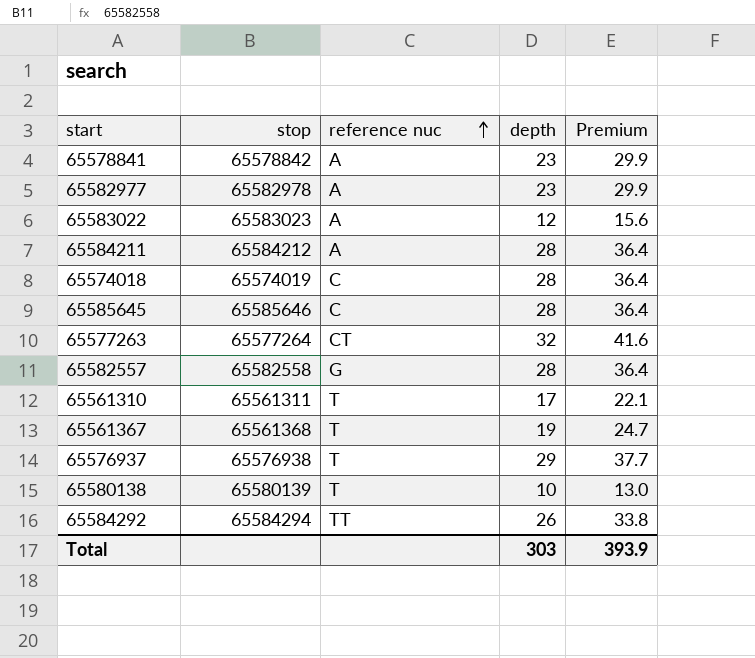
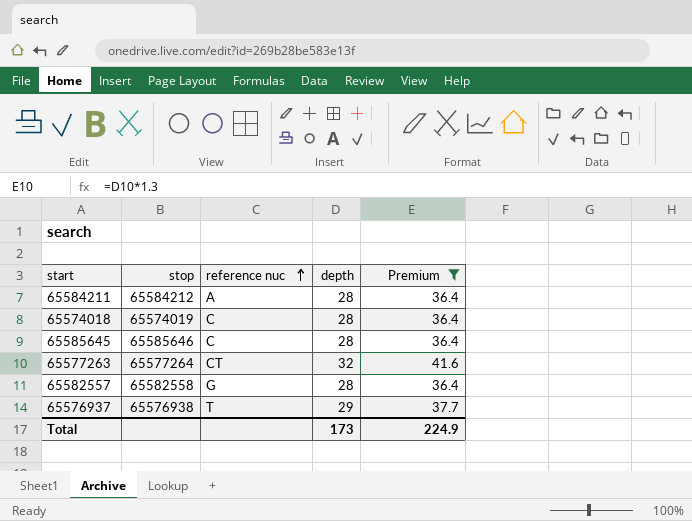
filter: none -> Premium >= 36.4
Total | depth: 303 -> 173
Total | Premium: 393.9 -> 224.9

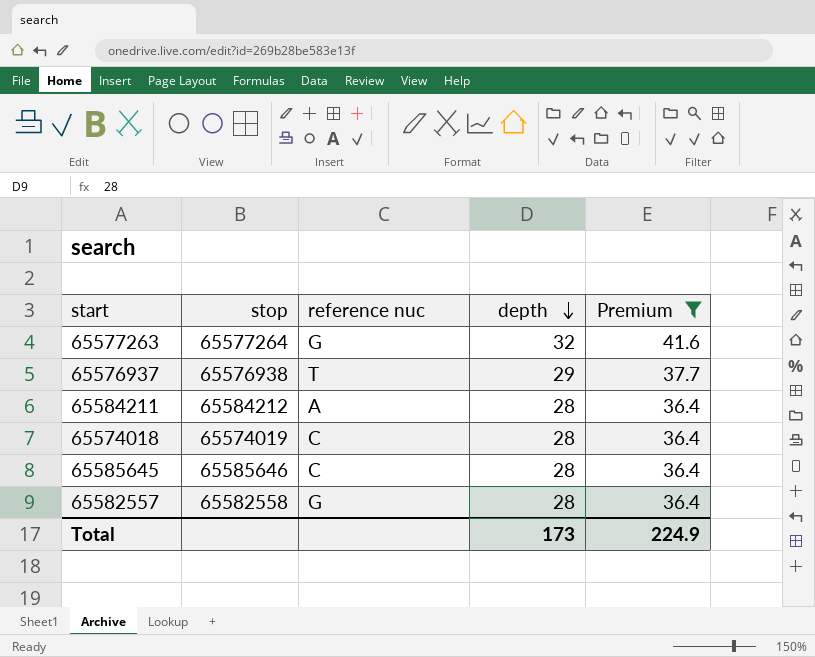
row order: reference nuc ascending -> depth descending
65577263 | reference nuc: CT -> G

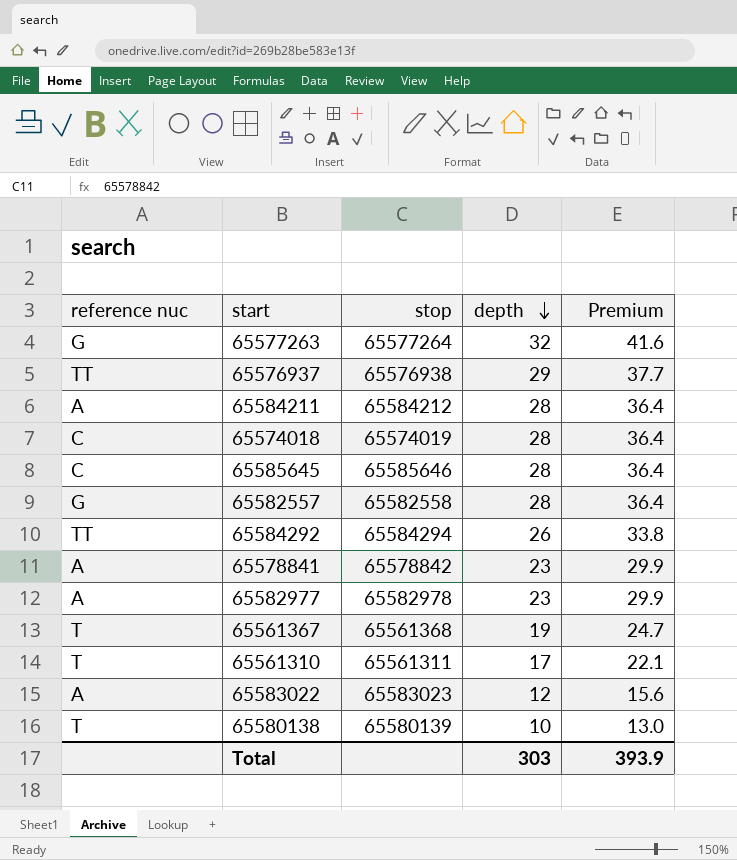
filter: Premium >= 36.4 -> none
column reference nuc | position: 3 -> 1
65576937 | reference nuc: T -> TT
Total | depth: 173 -> 303
Total | Premium: 224.9 -> 393.9

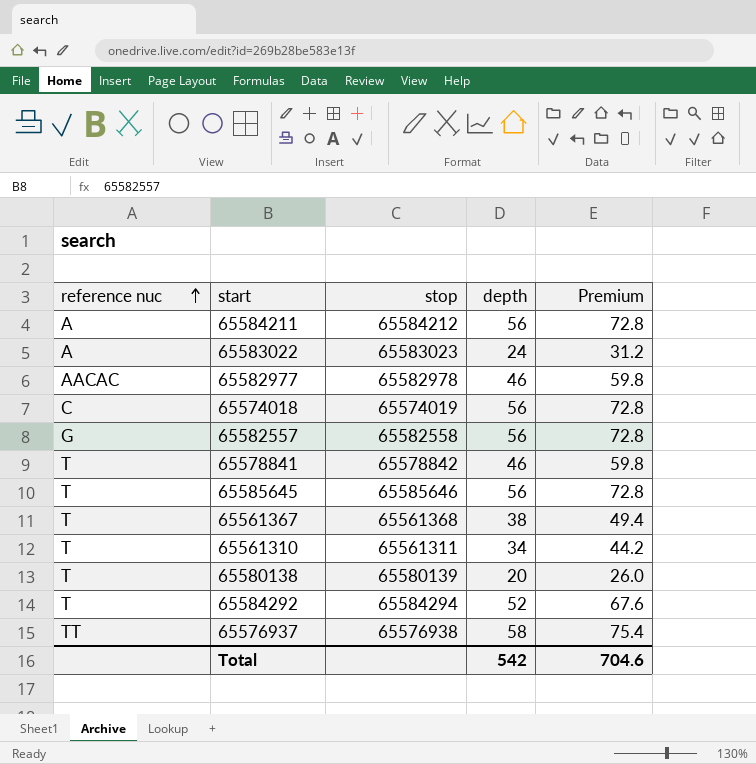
row order: depth descending -> reference nuc ascending
row 65577263: G | 65577264 | 32 | 41.6 -> none
65584211 | depth: 28 -> 56
65584211 | Premium: 36.4 -> 72.8
65583022 | depth: 12 -> 24
65583022 | Premium: 15.6 -> 31.2
65582977 | reference nuc: A -> AACAC
65582977 | depth: 23 -> 46
65582977 | Premium: 29.9 -> 59.8
65574018 | depth: 28 -> 56
65574018 | Premium: 36.4 -> 72.8
65582557 | depth: 28 -> 56
65582557 | Premium: 36.4 -> 72.8
65578841 | reference nuc: A -> T
65578841 | depth: 23 -> 46
65578841 | Premium: 29.9 -> 59.8
65585645 | reference nuc: C -> T
65585645 | depth: 28 -> 56
65585645 | Premium: 36.4 -> 72.8
65561367 | depth: 19 -> 38
65561367 | Premium: 24.7 -> 49.4
65561310 | depth: 17 -> 34
65561310 | Premium: 22.1 -> 44.2
65580138 | depth: 10 -> 20
65580138 | Premium: 13.0 -> 26.0
65584292 | reference nuc: TT -> T
65584292 | depth: 26 -> 52
65584292 | Premium: 33.8 -> 67.6
65576937 | depth: 29 -> 58
65576937 | Premium: 37.7 -> 75.4
Total | depth: 303 -> 542
Total | Premium: 393.9 -> 704.6

